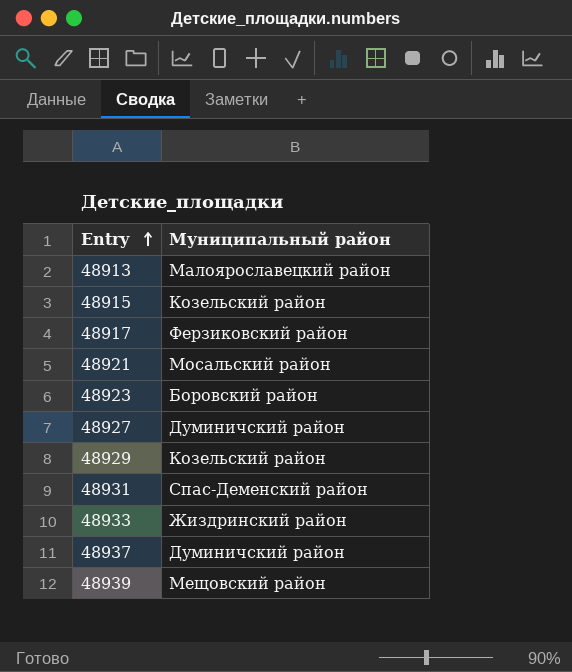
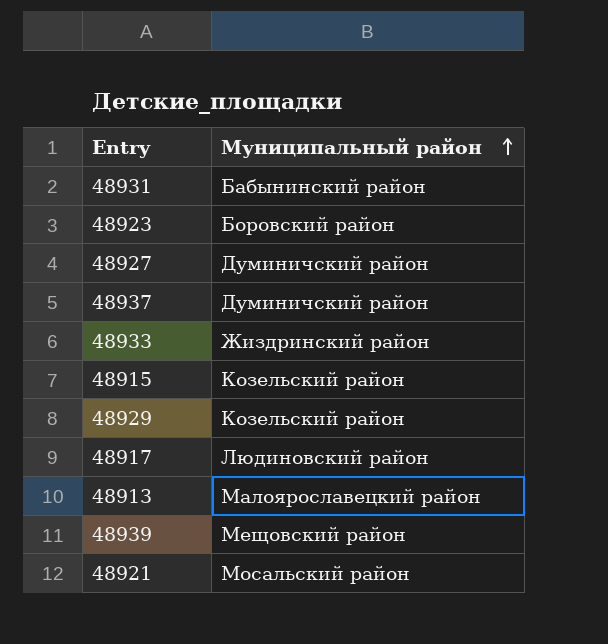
row order: Entry ascending -> Муниципальный район ascending
48931 | Муниципальный район: Спас-Деменский район -> Бабынинский район
48917 | Муниципальный район: Ферзиковский район -> Людиновский район

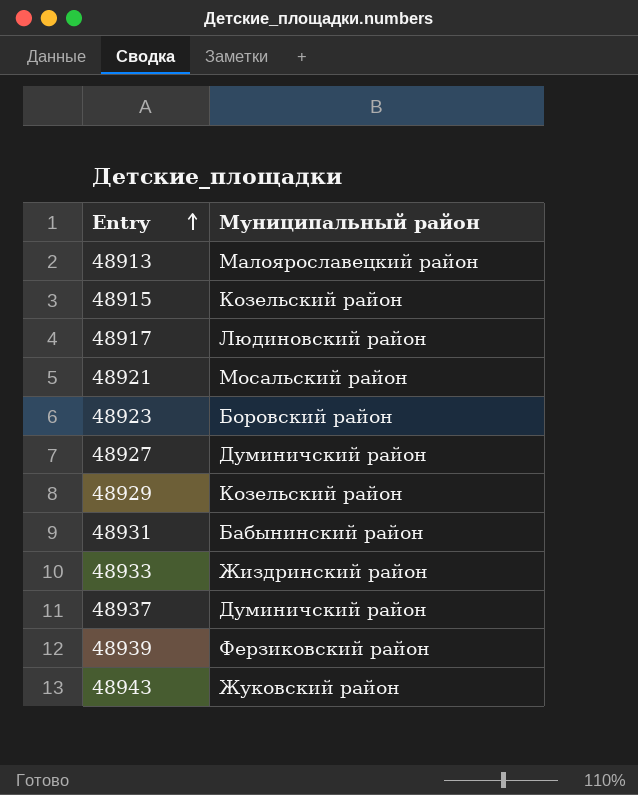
row order: Муниципальный район ascending -> Entry ascending
48939 | Муниципальный район: Мещовский район -> Ферзиковский район
row 48943: none -> Жуковский район

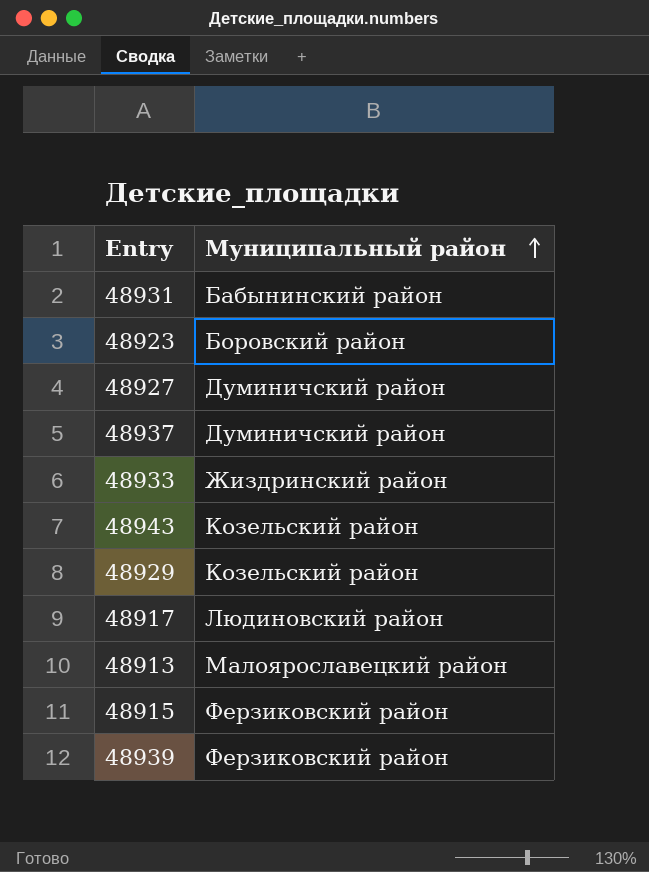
row order: Entry ascending -> Муниципальный район ascending
row 48921: Мосальский район -> none
48943 | Муниципальный район: Жуковский район -> Козельский район
48915 | Муниципальный район: Козельский район -> Ферзиковский район

